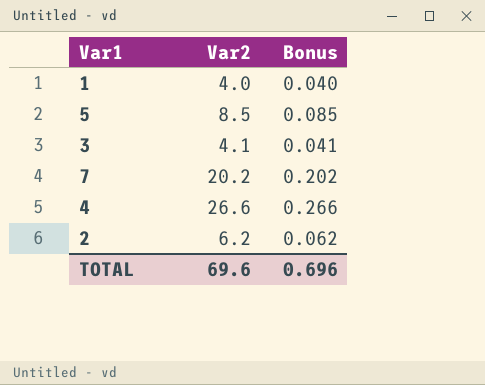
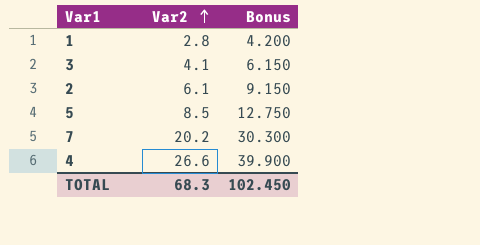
row order: none -> Var2 ascending
column Bonus | formula: [Var2] * 0.01 -> [Var2] * 1.5
1 | Var2: 4.0 -> 2.8
2 | Var2: 6.2 -> 6.1
TOTAL | Var2: 69.6 -> 68.3
TOTAL | Bonus: 0.696 -> 102.450

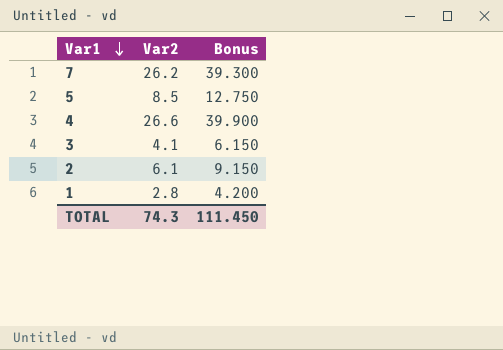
row order: Var2 ascending -> Var1 descending
7 | Var2: 20.2 -> 26.2
7 | Bonus: 30.300 -> 39.300
TOTAL | Var2: 68.3 -> 74.3
TOTAL | Bonus: 102.450 -> 111.450

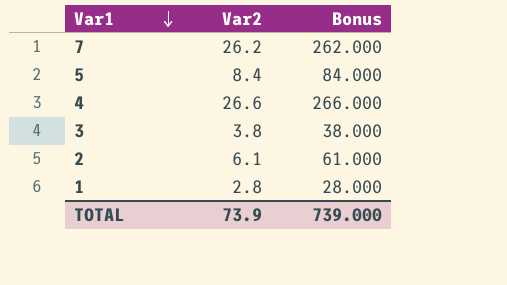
column Bonus | formula: [Var2] * 1.5 -> [Var2] * 10
5 | Var2: 8.5 -> 8.4
3 | Var2: 4.1 -> 3.8
TOTAL | Var2: 74.3 -> 73.9
TOTAL | Bonus: 111.450 -> 739.000

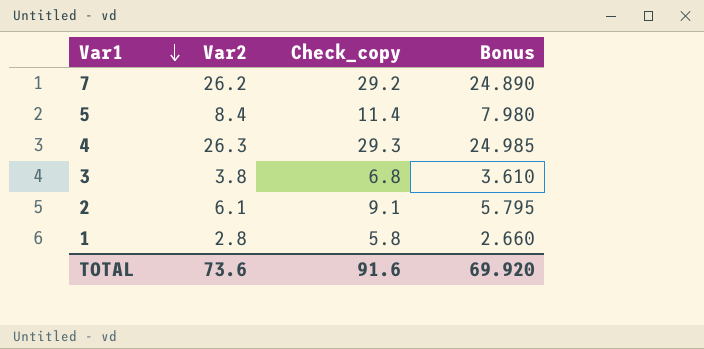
column Check_copy | formula: none -> [Var2] + 3
column Bonus | formula: [Var2] * 10 -> [Var2] * 0.95
4 | Var2: 26.6 -> 26.3
TOTAL | Var2: 73.9 -> 73.6
TOTAL | Bonus: 739.000 -> 69.920

